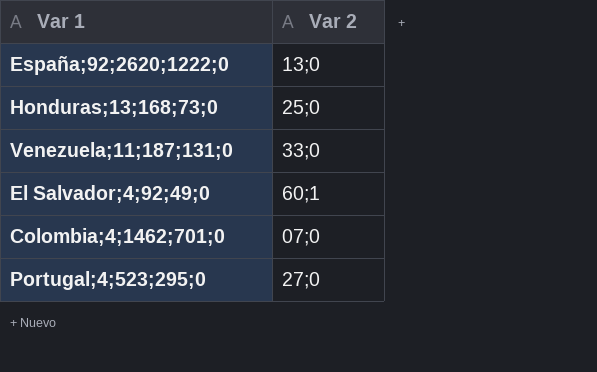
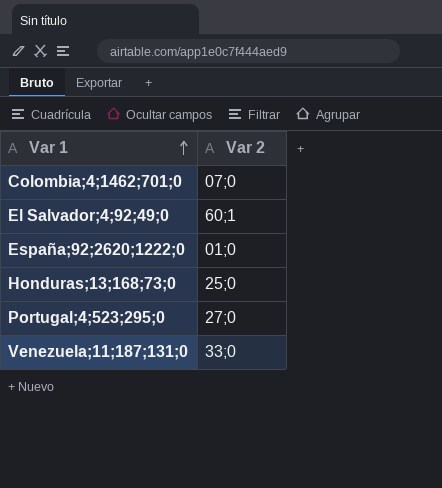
row order: none -> Var 1 ascending
España;92;2620;1222;0 | Var 2: 13;0 -> 01;0

